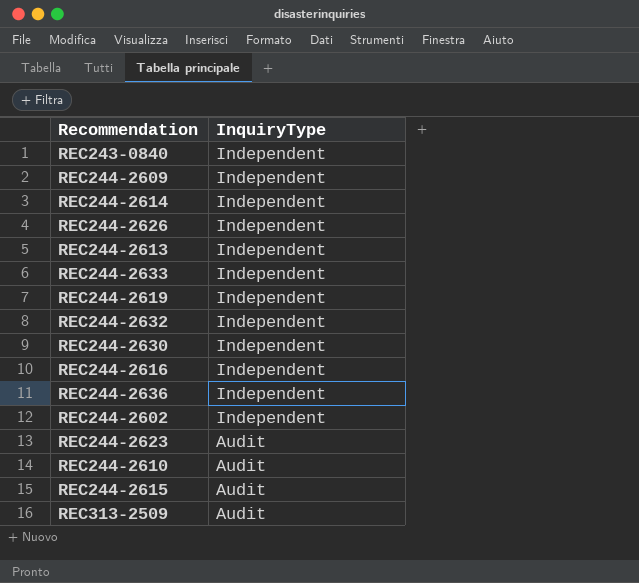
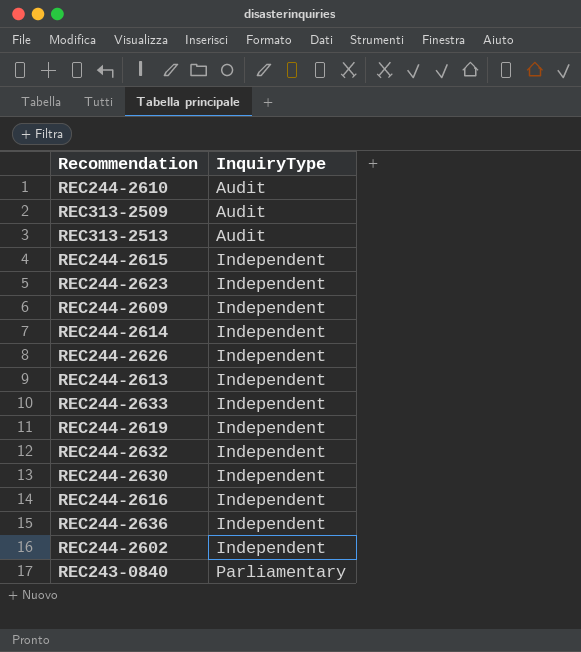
row order: InquiryType descending -> InquiryType ascending
row REC313-2513: none -> Audit
REC244-2615 | InquiryType: Audit -> Independent
REC244-2623 | InquiryType: Audit -> Independent
REC243-0840 | InquiryType: Independent -> Parliamentary

